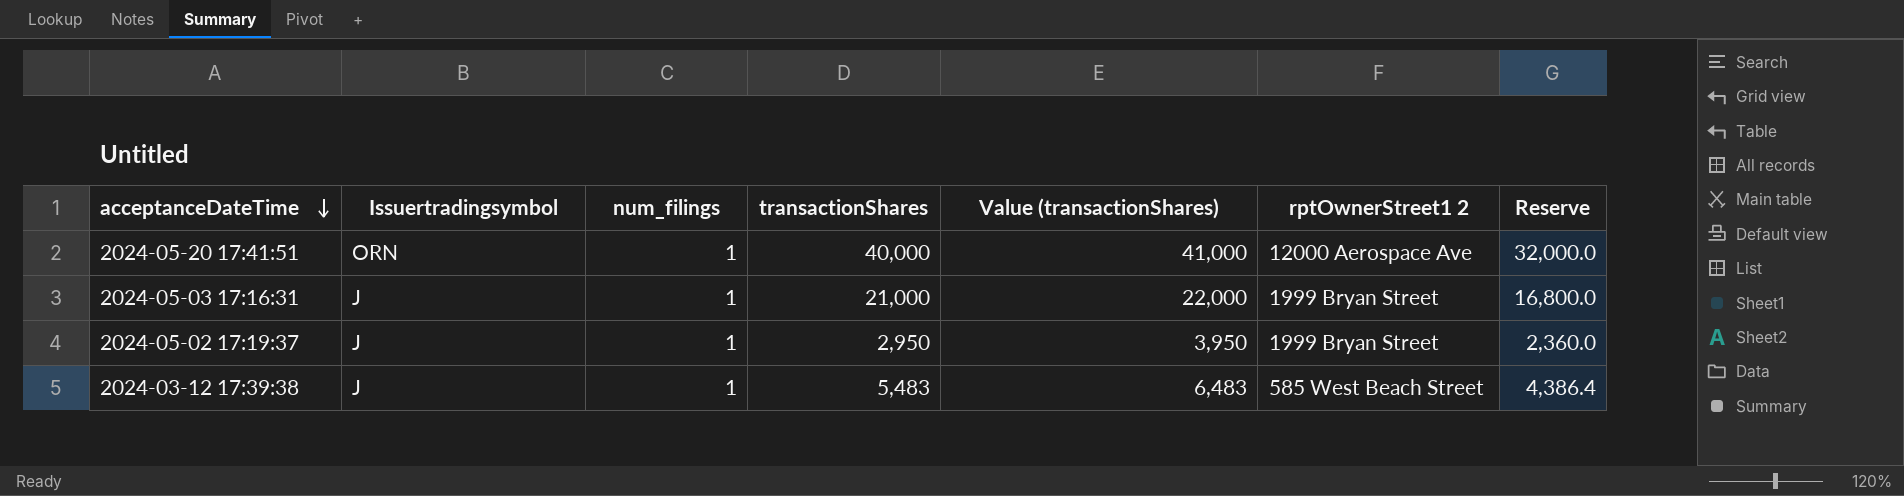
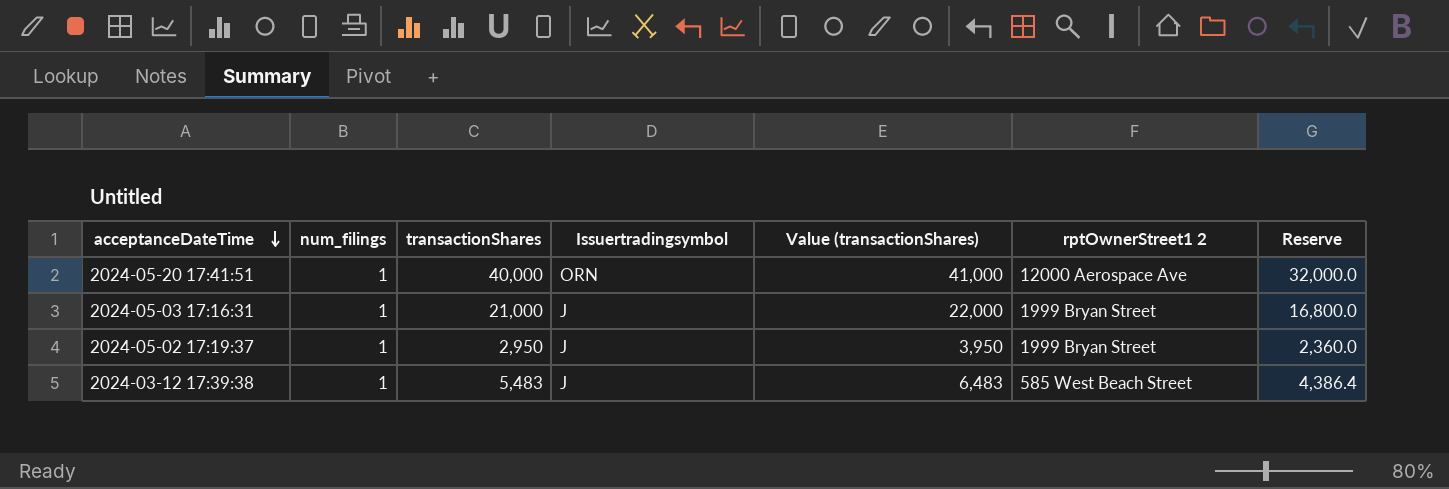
column Issuertradingsymbol | position: 2 -> 4

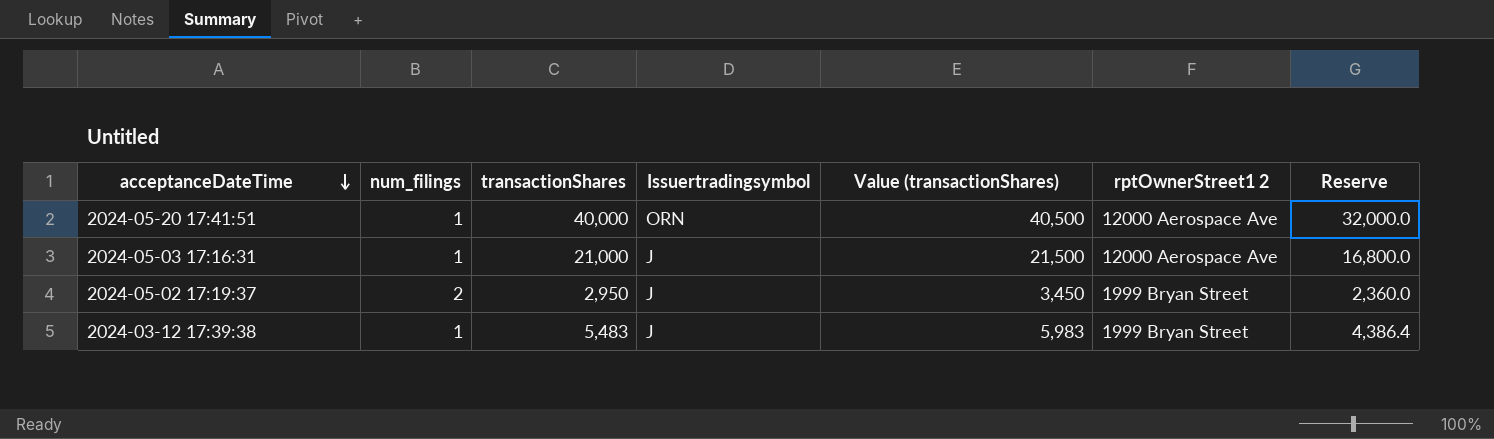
column Value (transactionShares) | formula: [transactionShares] + 1000 -> [transactionShares] + 500
2024-05-03 17:16:31 | rptOwnerStreet1 2: 1999 Bryan Street -> 12000 Aerospace Ave
2024-05-02 17:19:37 | num_filings: 1 -> 2
2024-03-12 17:39:38 | rptOwnerStreet1 2: 585 West Beach Street -> 1999 Bryan Street

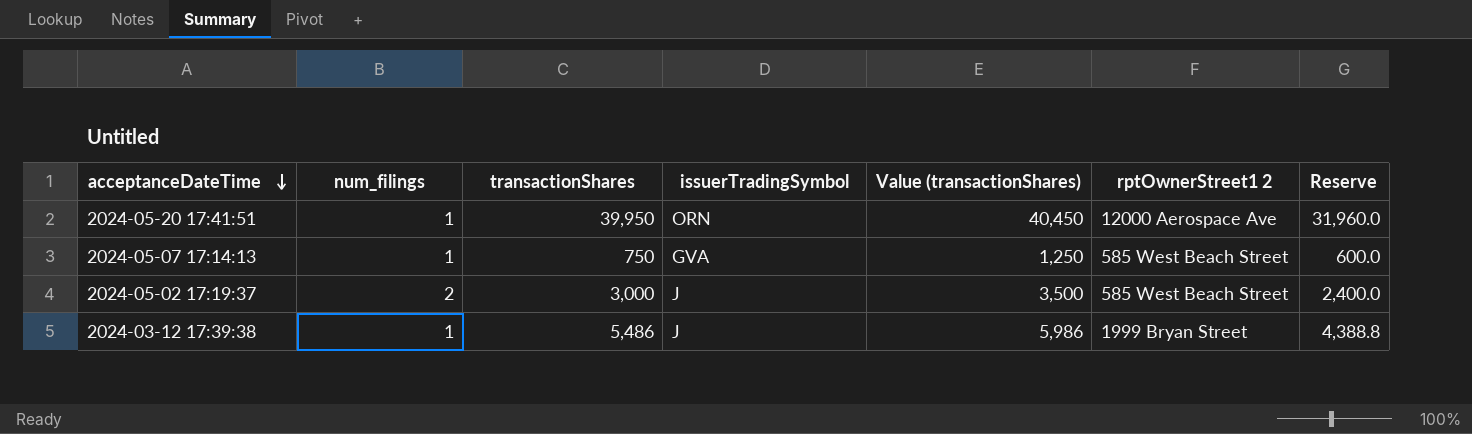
column name: Issuertradingsymbol -> issuerTradingSymbol
row 2024-05-03 17:16:31: 1 | 21,000 | J | 21,500 | 12000 Aerospace Ave | 16,800.0 -> none
2024-05-20 17:41:51 | transactionShares: 40,000 -> 39,950
2024-05-20 17:41:51 | Value (transactionShares): 40,500 -> 40,450
2024-05-20 17:41:51 | Reserve: 32,000.0 -> 31,960.0
row 2024-05-07 17:14:13: none -> 1 | 750 | GVA | 1,250 | 585 West Beach Street | 600.0
2024-05-02 17:19:37 | transactionShares: 2,950 -> 3,000
2024-05-02 17:19:37 | Value (transactionShares): 3,450 -> 3,500
2024-05-02 17:19:37 | rptOwnerStreet1 2: 1999 Bryan Street -> 585 West Beach Street
2024-05-02 17:19:37 | Reserve: 2,360.0 -> 2,400.0
2024-03-12 17:39:38 | transactionShares: 5,483 -> 5,486
2024-03-12 17:39:38 | Value (transactionShares): 5,983 -> 5,986
2024-03-12 17:39:38 | Reserve: 4,386.4 -> 4,388.8

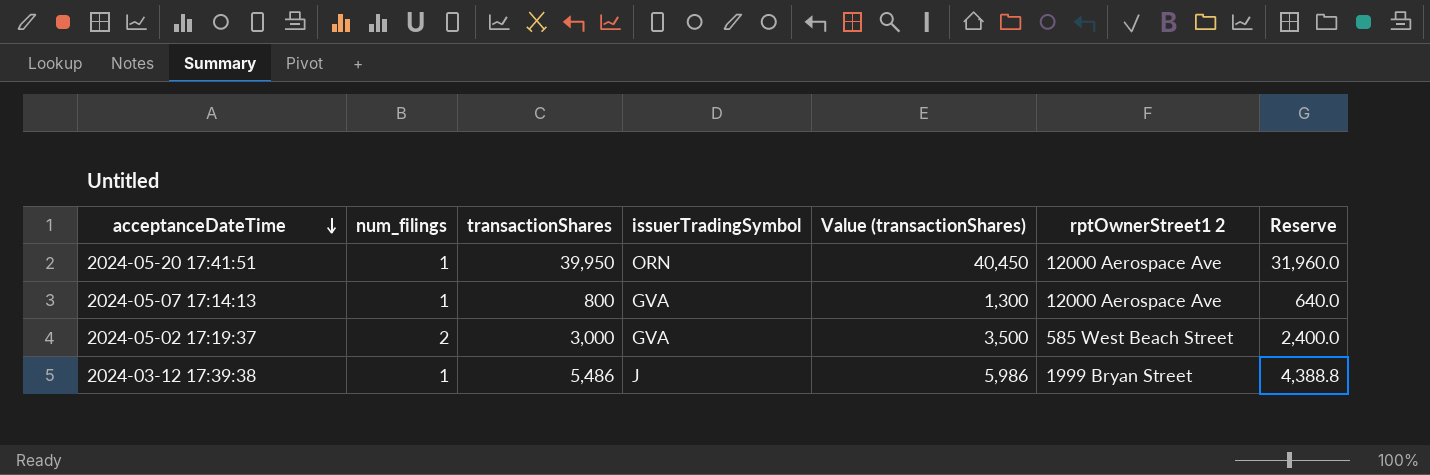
2024-05-07 17:14:13 | transactionShares: 750 -> 800
2024-05-07 17:14:13 | Value (transactionShares): 1,250 -> 1,300
2024-05-07 17:14:13 | rptOwnerStreet1 2: 585 West Beach Street -> 12000 Aerospace Ave
2024-05-07 17:14:13 | Reserve: 600.0 -> 640.0
2024-05-02 17:19:37 | issuerTradingSymbol: J -> GVA

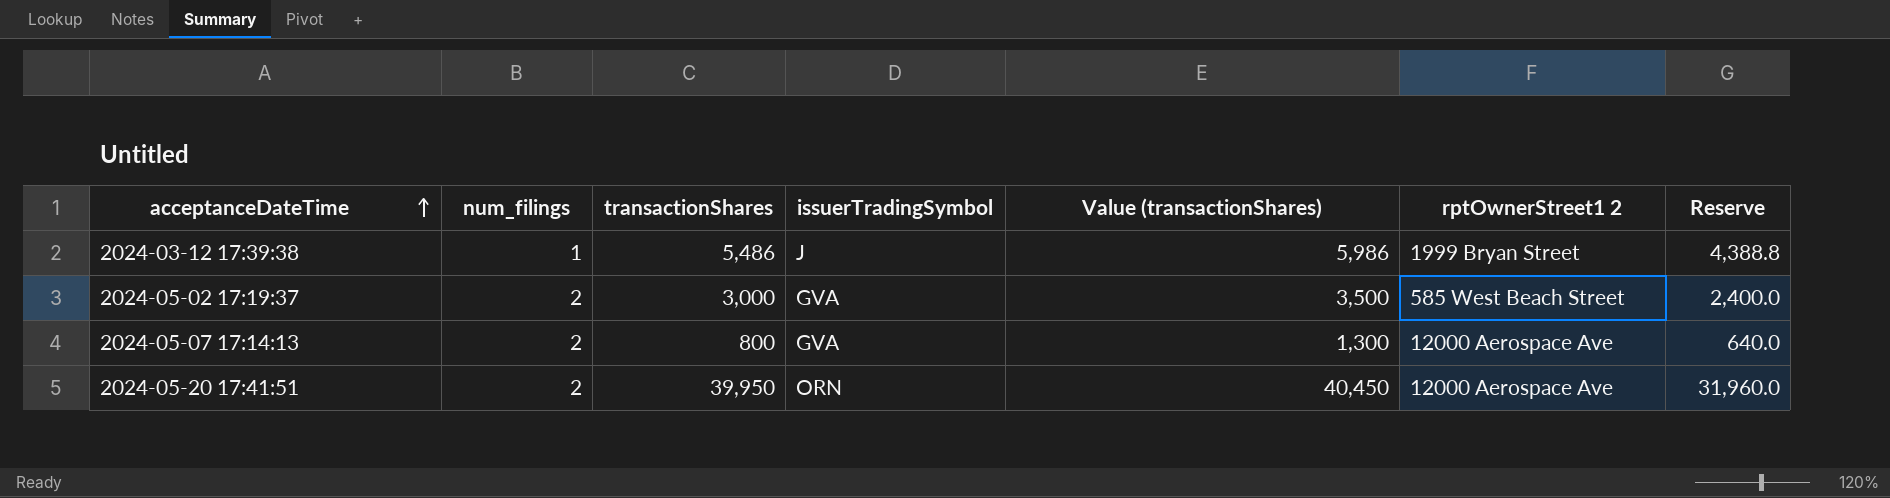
row order: acceptanceDateTime descending -> acceptanceDateTime ascending
2024-05-07 17:14:13 | num_filings: 1 -> 2
2024-05-20 17:41:51 | num_filings: 1 -> 2

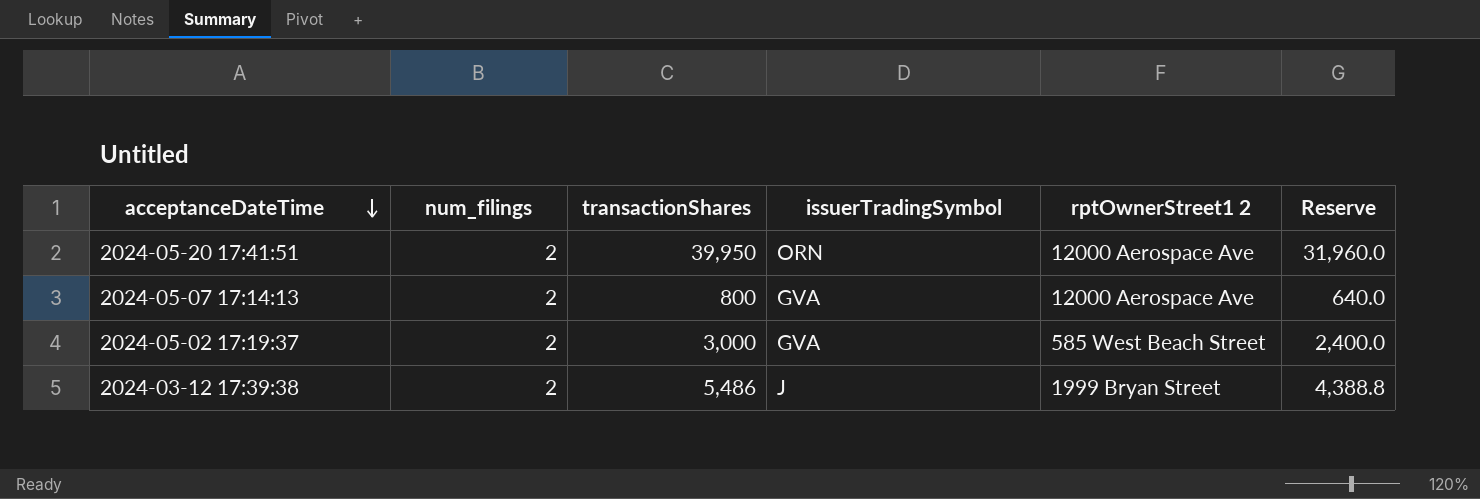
row order: acceptanceDateTime ascending -> acceptanceDateTime descending
column Value (transactionShares) | formula: [transactionShares] + 500 -> none
2024-03-12 17:39:38 | num_filings: 1 -> 2

